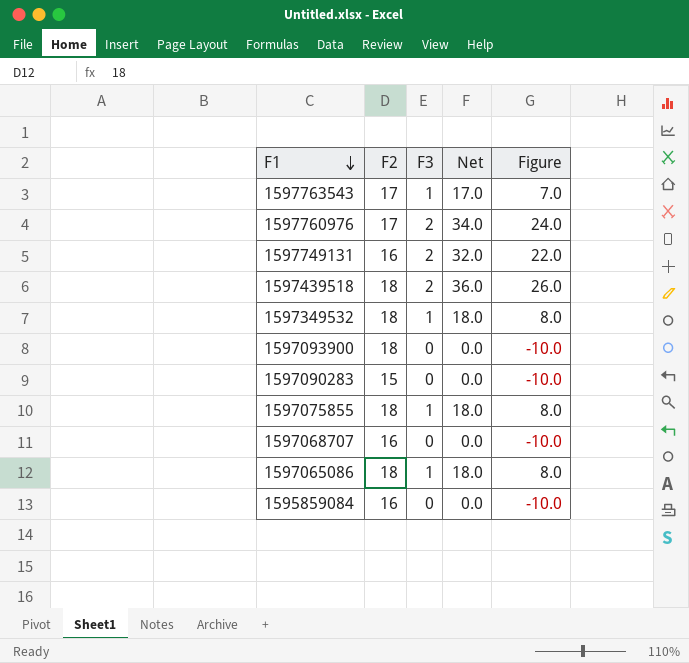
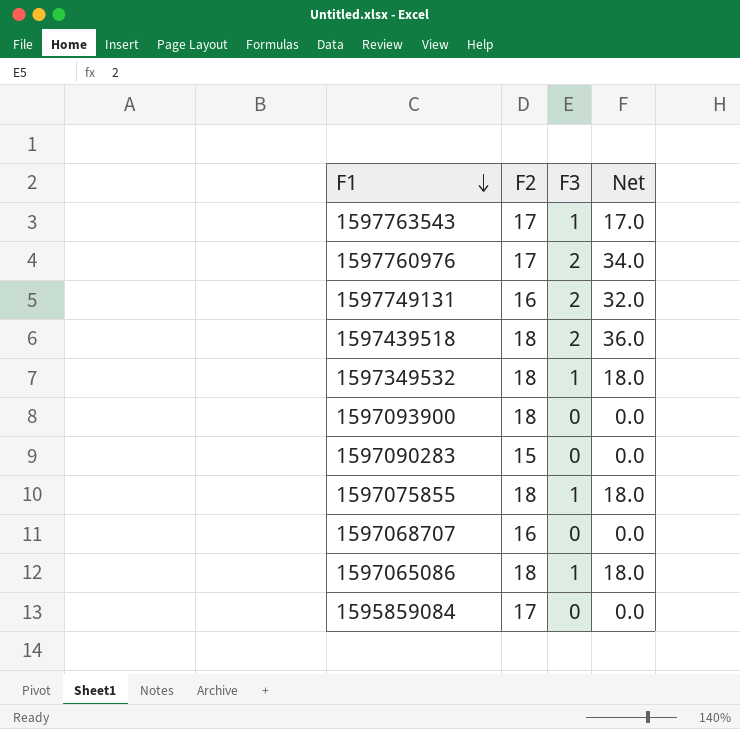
column Figure | formula: [Net] - 10 -> none
1595859084 | F2: 16 -> 17

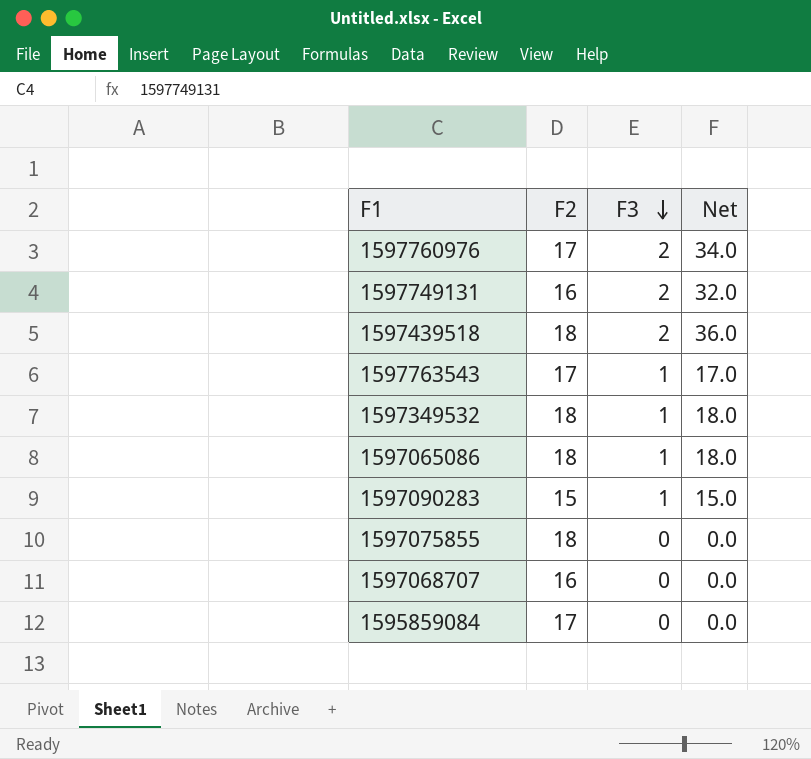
row order: F1 descending -> F3 descending
row 1597093900: 18 | 0 | 0.0 -> none
1597090283 | F3: 0 -> 1
1597090283 | Net: 0.0 -> 15.0
1597075855 | F3: 1 -> 0
1597075855 | Net: 18.0 -> 0.0

